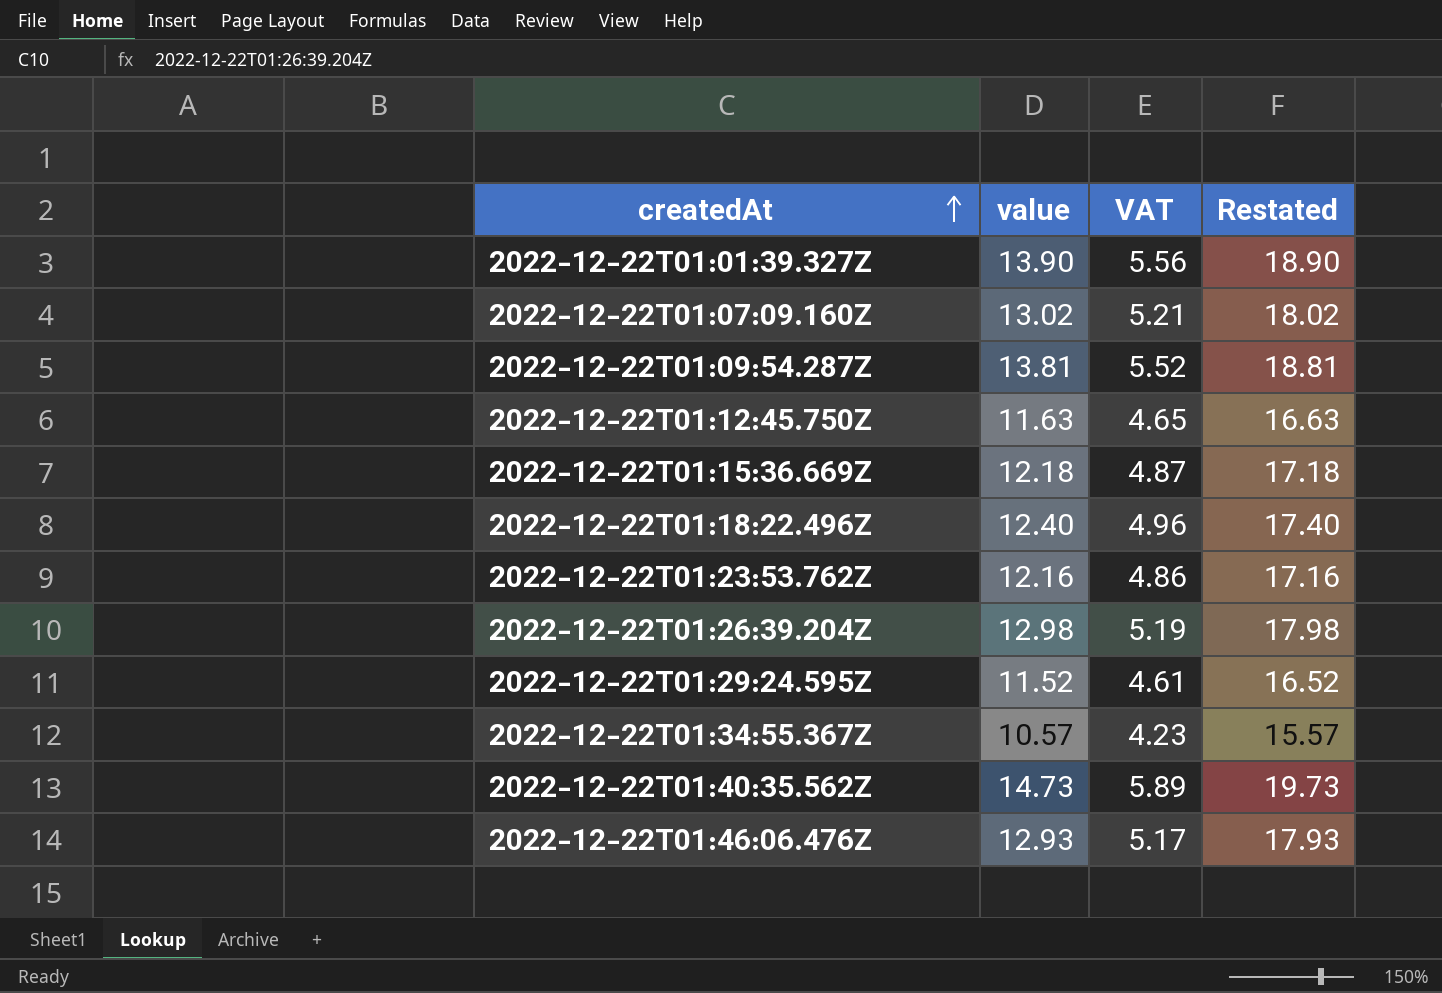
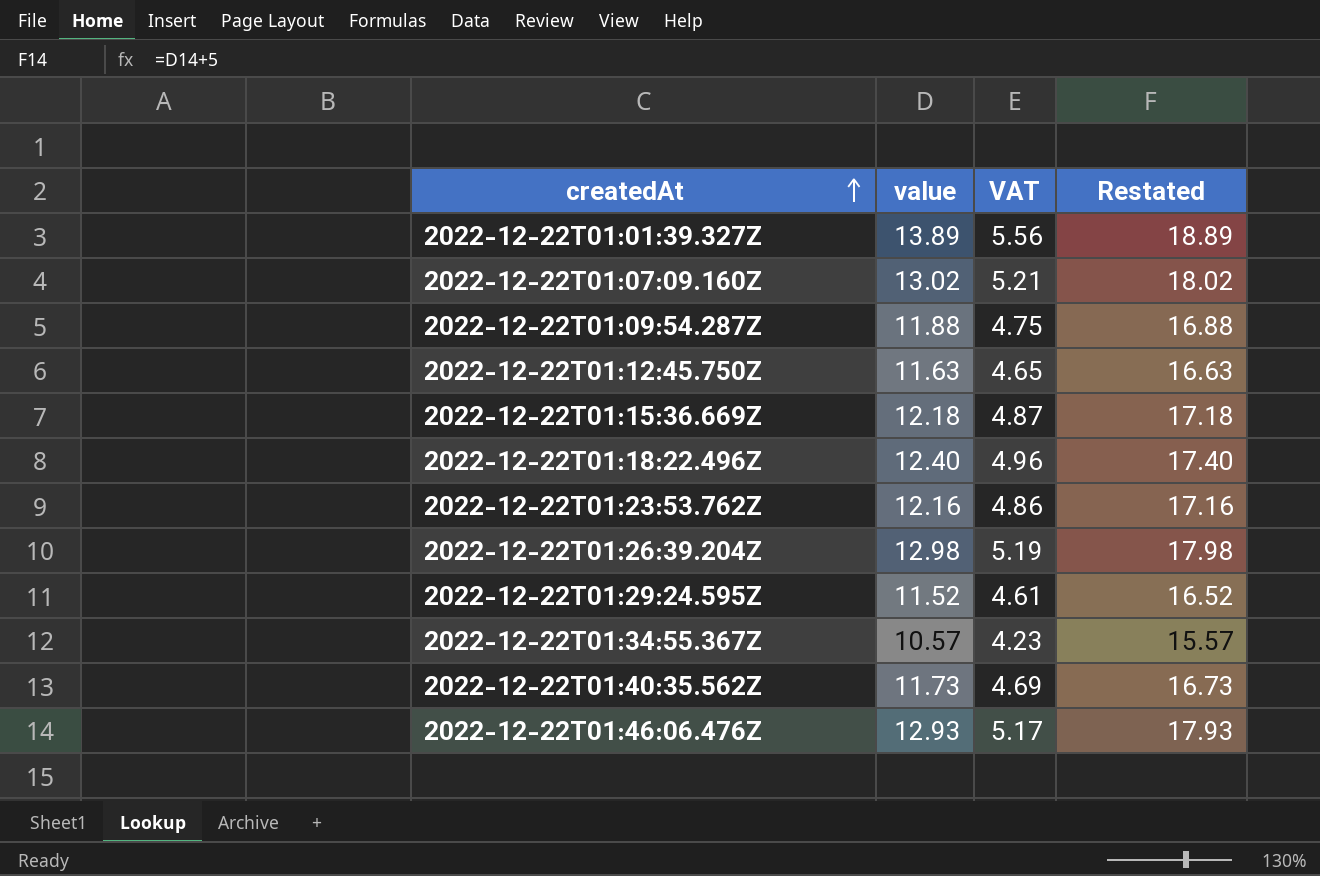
2022-12-22T01:01:39.327Z | value: 13.90 -> 13.89
2022-12-22T01:01:39.327Z | Restated: 18.90 -> 18.89
2022-12-22T01:09:54.287Z | value: 13.81 -> 11.88
2022-12-22T01:09:54.287Z | VAT: 5.52 -> 4.75
2022-12-22T01:09:54.287Z | Restated: 18.81 -> 16.88
2022-12-22T01:40:35.562Z | value: 14.73 -> 11.73
2022-12-22T01:40:35.562Z | VAT: 5.89 -> 4.69
2022-12-22T01:40:35.562Z | Restated: 19.73 -> 16.73

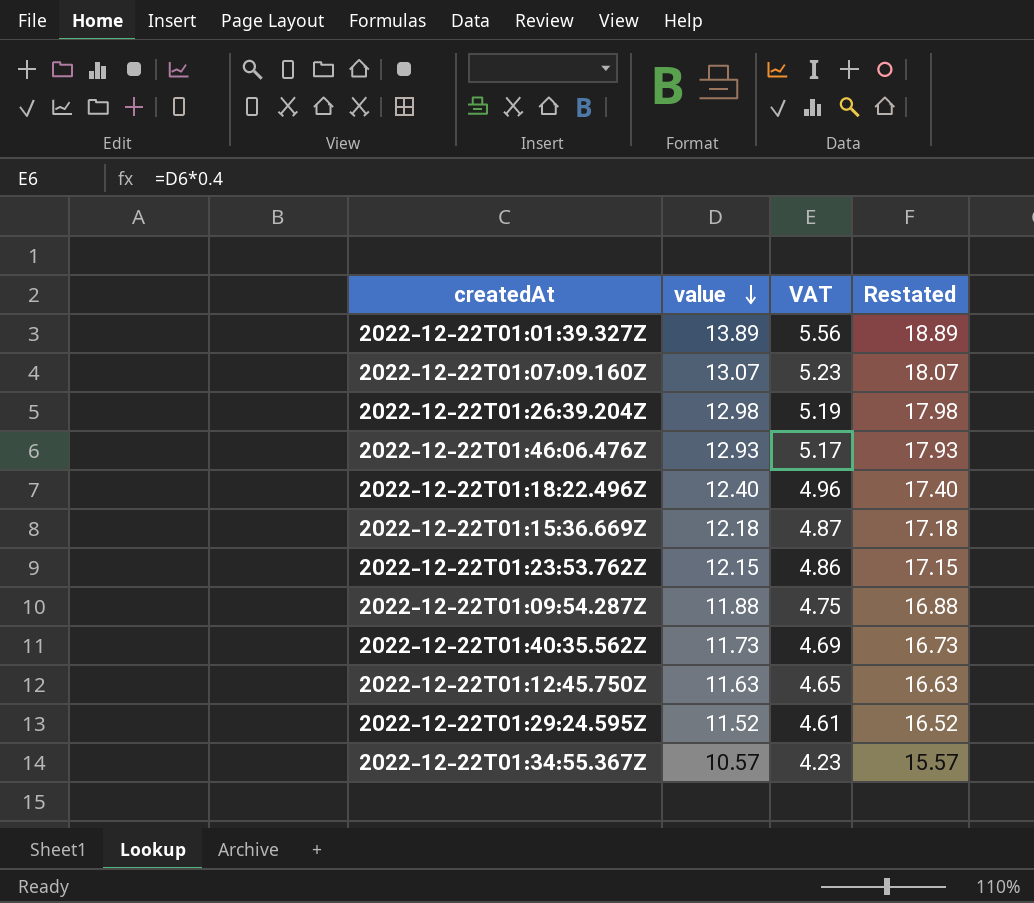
row order: createdAt ascending -> value descending
2022-12-22T01:07:09.160Z | value: 13.02 -> 13.07
2022-12-22T01:07:09.160Z | VAT: 5.21 -> 5.23
2022-12-22T01:07:09.160Z | Restated: 18.02 -> 18.07
2022-12-22T01:23:53.762Z | value: 12.16 -> 12.15
2022-12-22T01:23:53.762Z | Restated: 17.16 -> 17.15

